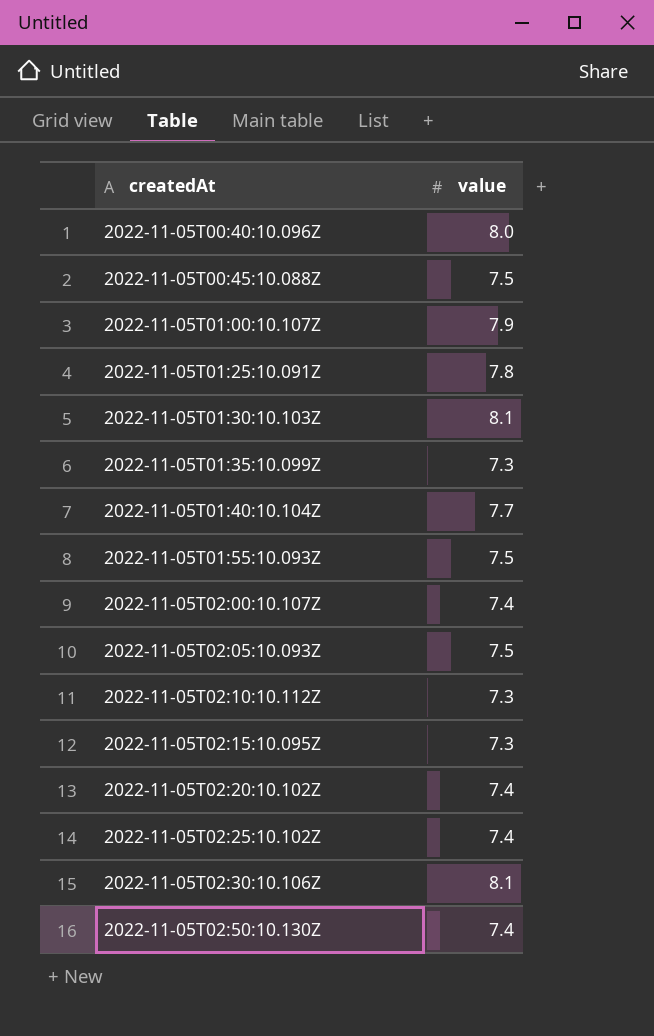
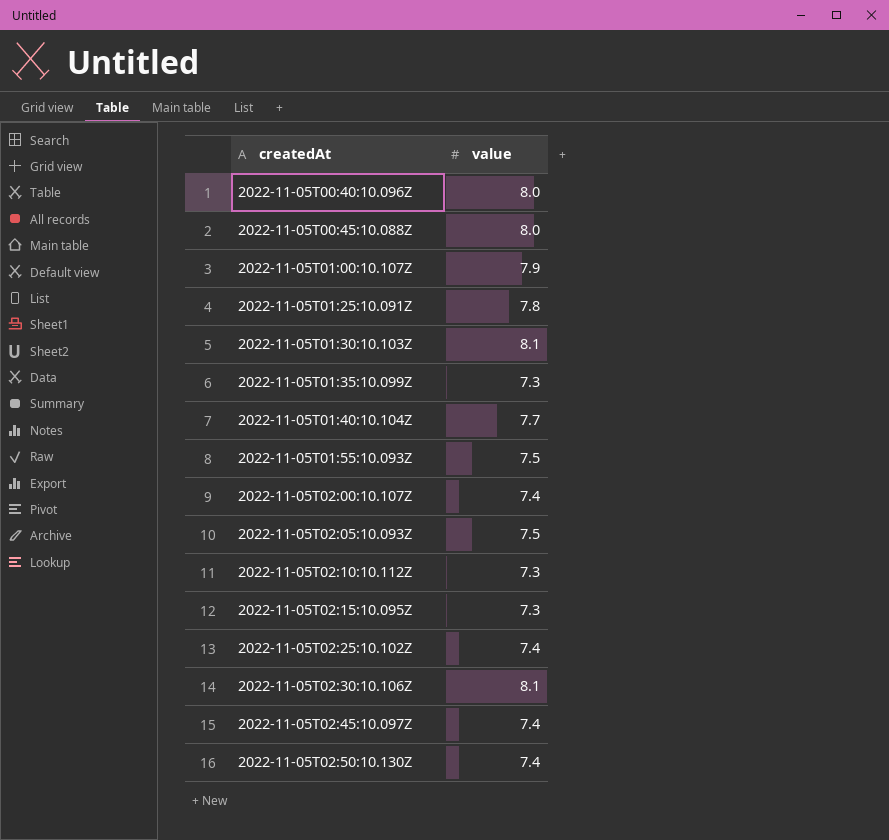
row 2022-11-05T02:20:10.102Z: 7.4 -> none
2022-11-05T00:45:10.088Z | value: 7.5 -> 8.0
row 2022-11-05T02:45:10.097Z: none -> 7.4

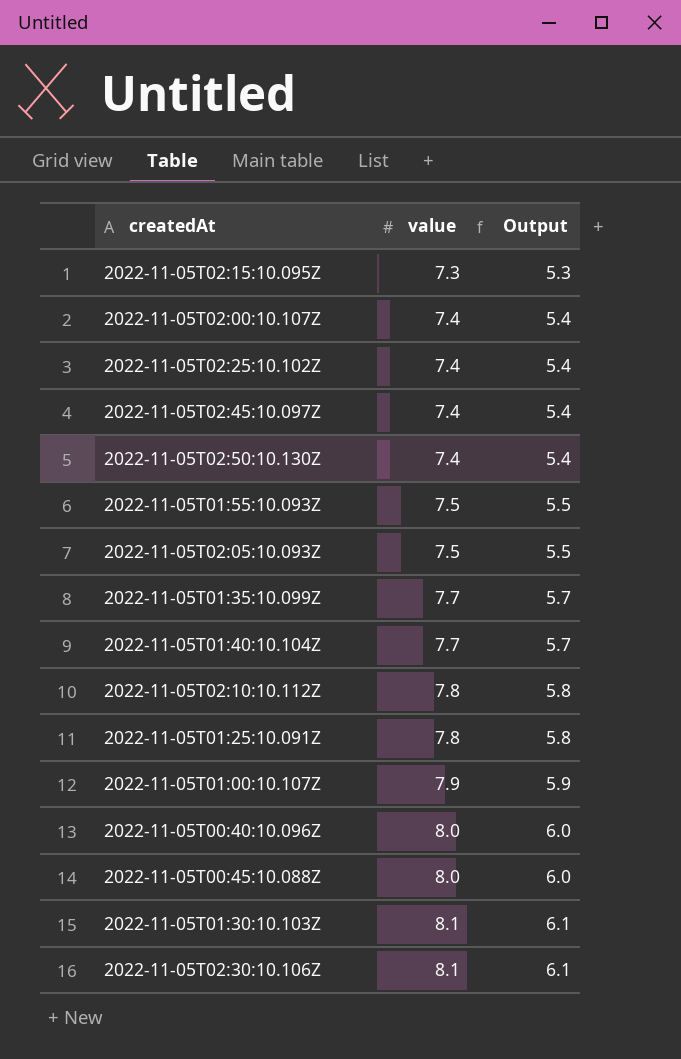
row order: createdAt ascending -> value ascending
column Output | formula: none -> [value] - 2
2022-11-05T01:35:10.099Z | value: 7.3 -> 7.7
2022-11-05T02:10:10.112Z | value: 7.3 -> 7.8

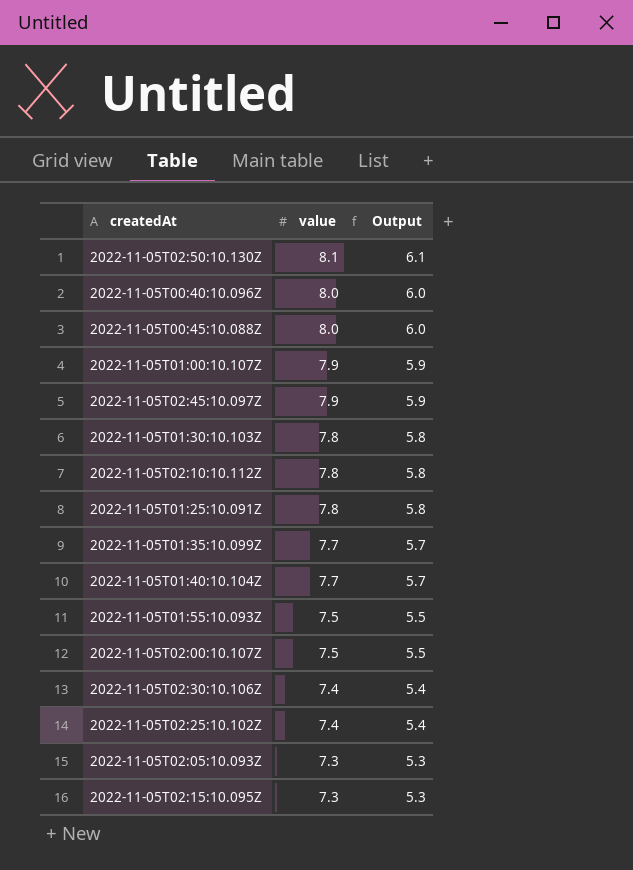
row order: value ascending -> value descending
2022-11-05T02:50:10.130Z | value: 7.4 -> 8.1
2022-11-05T02:50:10.130Z | Output: 5.4 -> 6.1
2022-11-05T02:45:10.097Z | value: 7.4 -> 7.9
2022-11-05T02:45:10.097Z | Output: 5.4 -> 5.9
2022-11-05T01:30:10.103Z | value: 8.1 -> 7.8
2022-11-05T01:30:10.103Z | Output: 6.1 -> 5.8
2022-11-05T02:00:10.107Z | value: 7.4 -> 7.5
2022-11-05T02:00:10.107Z | Output: 5.4 -> 5.5
2022-11-05T02:30:10.106Z | value: 8.1 -> 7.4
2022-11-05T02:30:10.106Z | Output: 6.1 -> 5.4
2022-11-05T02:05:10.093Z | value: 7.5 -> 7.3
2022-11-05T02:05:10.093Z | Output: 5.5 -> 5.3

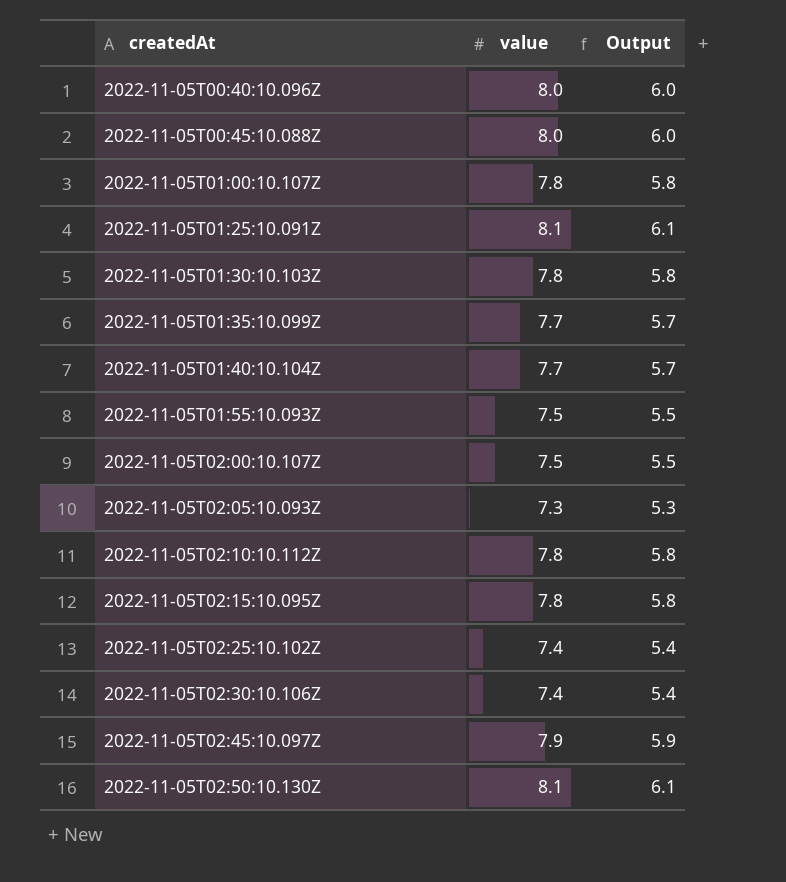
row order: value descending -> createdAt ascending
2022-11-05T01:00:10.107Z | value: 7.9 -> 7.8
2022-11-05T01:00:10.107Z | Output: 5.9 -> 5.8
2022-11-05T01:25:10.091Z | value: 7.8 -> 8.1
2022-11-05T01:25:10.091Z | Output: 5.8 -> 6.1
2022-11-05T02:15:10.095Z | value: 7.3 -> 7.8
2022-11-05T02:15:10.095Z | Output: 5.3 -> 5.8

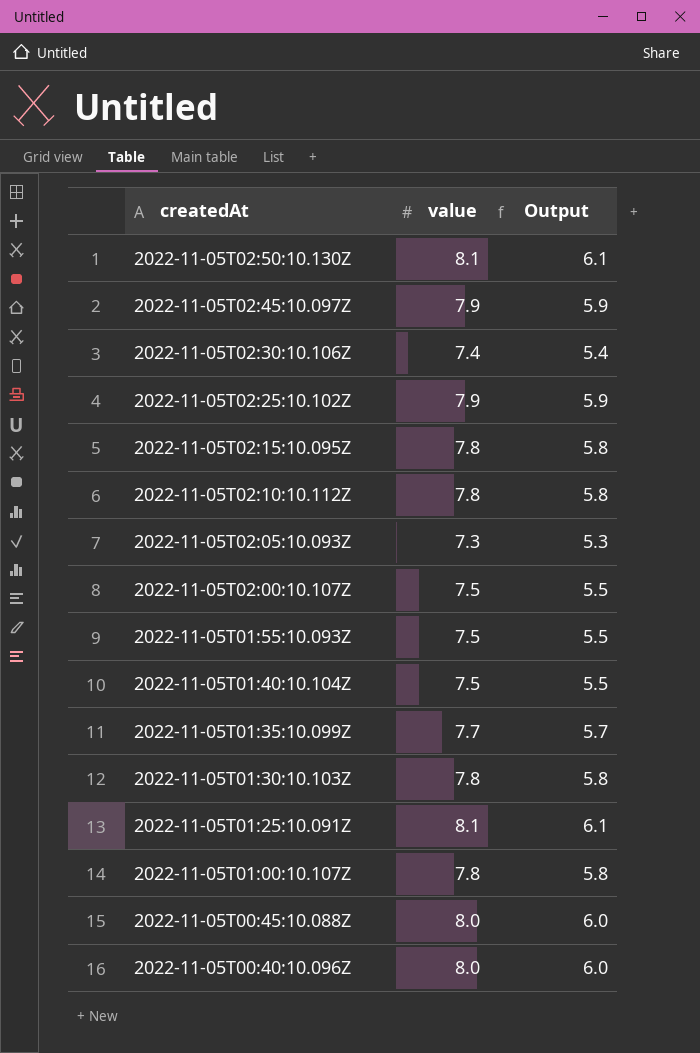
row order: createdAt ascending -> createdAt descending
2022-11-05T02:25:10.102Z | value: 7.4 -> 7.9
2022-11-05T02:25:10.102Z | Output: 5.4 -> 5.9
2022-11-05T01:40:10.104Z | value: 7.7 -> 7.5
2022-11-05T01:40:10.104Z | Output: 5.7 -> 5.5

